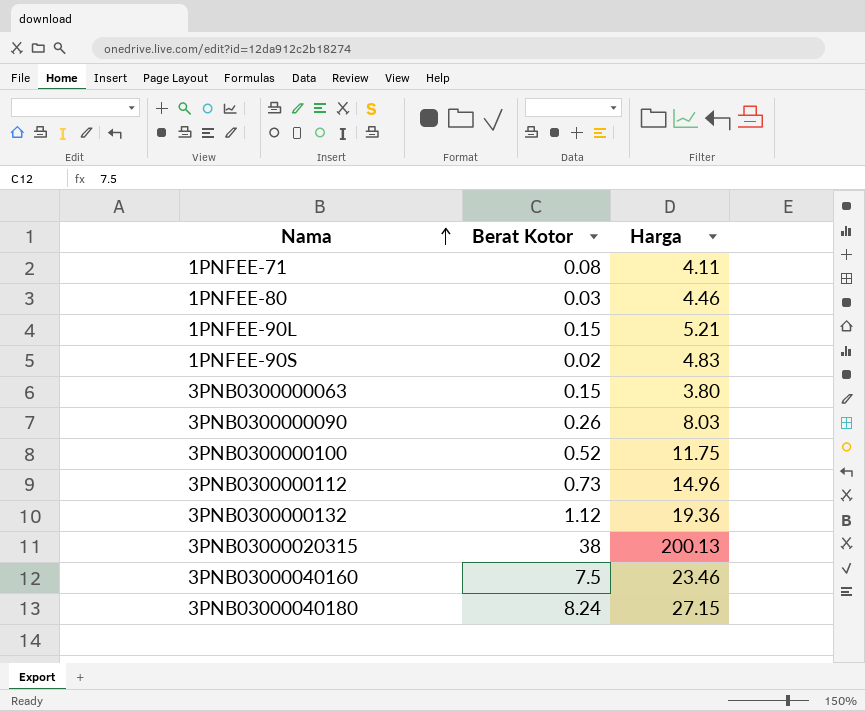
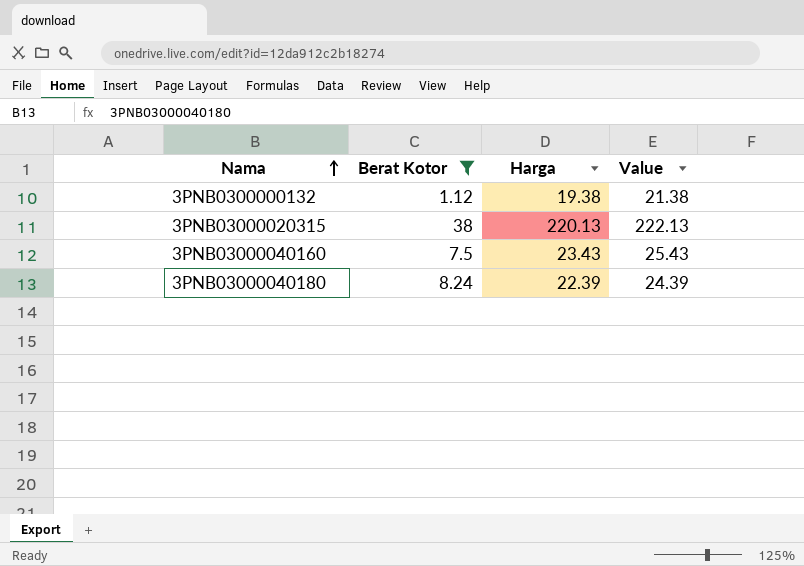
filter: none -> Berat Kotor >= 1.12
column Value | formula: none -> [Harga] + 2
3PNB0300000132 | Harga: 19.36 -> 19.38
3PNB03000020315 | Harga: 200.13 -> 220.13
3PNB03000040160 | Harga: 23.46 -> 23.43
3PNB03000040180 | Harga: 27.15 -> 22.39

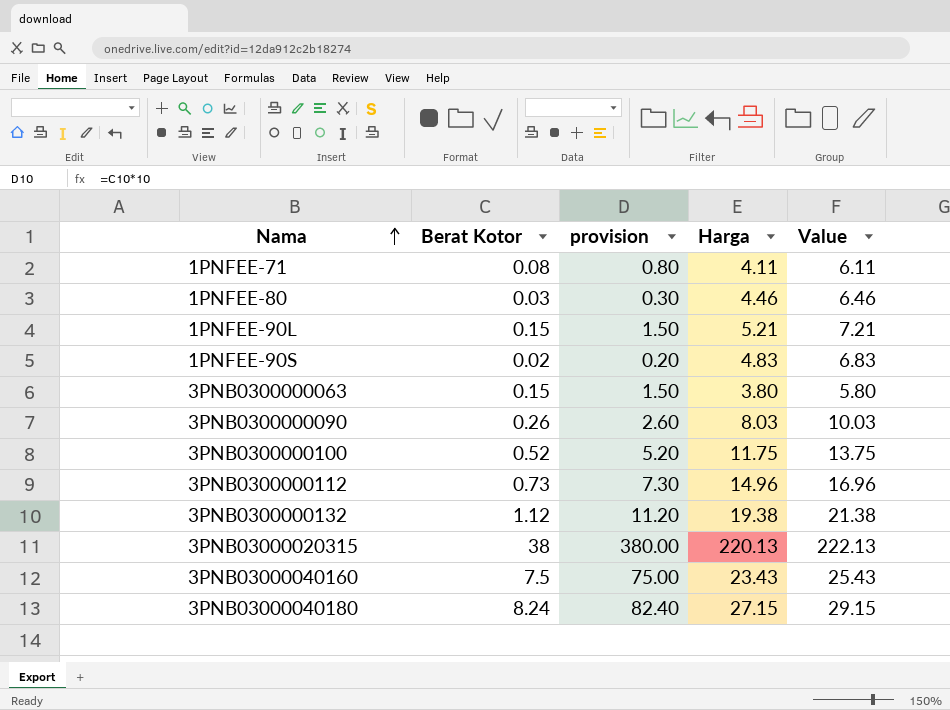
filter: Berat Kotor >= 1.12 -> none
column provision | formula: none -> [Berat Kotor] * 10
3PNB03000040180 | Harga: 22.39 -> 27.15
3PNB03000040180 | Value: 24.39 -> 29.15

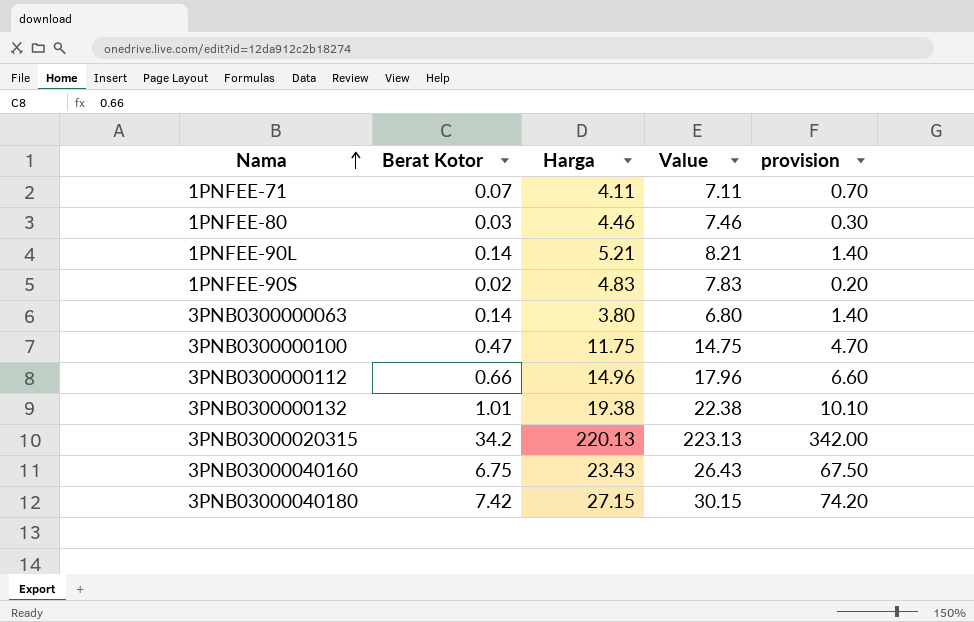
column Value | formula: [Harga] + 2 -> [Harga] + 3
column provision | position: 3 -> 5
row 3PNB0300000090: 0.26 | 2.60 | 8.03 | 10.03 -> none
1PNFEE-71 | Berat Kotor: 0.08 -> 0.07
1PNFEE-71 | provision: 0.80 -> 0.70
1PNFEE-90L | Berat Kotor: 0.15 -> 0.14
1PNFEE-90L | provision: 1.50 -> 1.40
3PNB0300000063 | Berat Kotor: 0.15 -> 0.14
3PNB0300000063 | provision: 1.50 -> 1.40
3PNB0300000100 | Berat Kotor: 0.52 -> 0.47
3PNB0300000100 | provision: 5.20 -> 4.70
3PNB0300000112 | Berat Kotor: 0.73 -> 0.66
3PNB0300000112 | provision: 7.30 -> 6.60
3PNB0300000132 | Berat Kotor: 1.12 -> 1.01
3PNB0300000132 | provision: 11.20 -> 10.10
3PNB03000020315 | Berat Kotor: 38 -> 34.2
3PNB03000020315 | provision: 380.00 -> 342.00
3PNB03000040160 | Berat Kotor: 7.5 -> 6.75
3PNB03000040160 | provision: 75.00 -> 67.50
3PNB03000040180 | Berat Kotor: 8.24 -> 7.42
3PNB03000040180 | provision: 82.40 -> 74.20

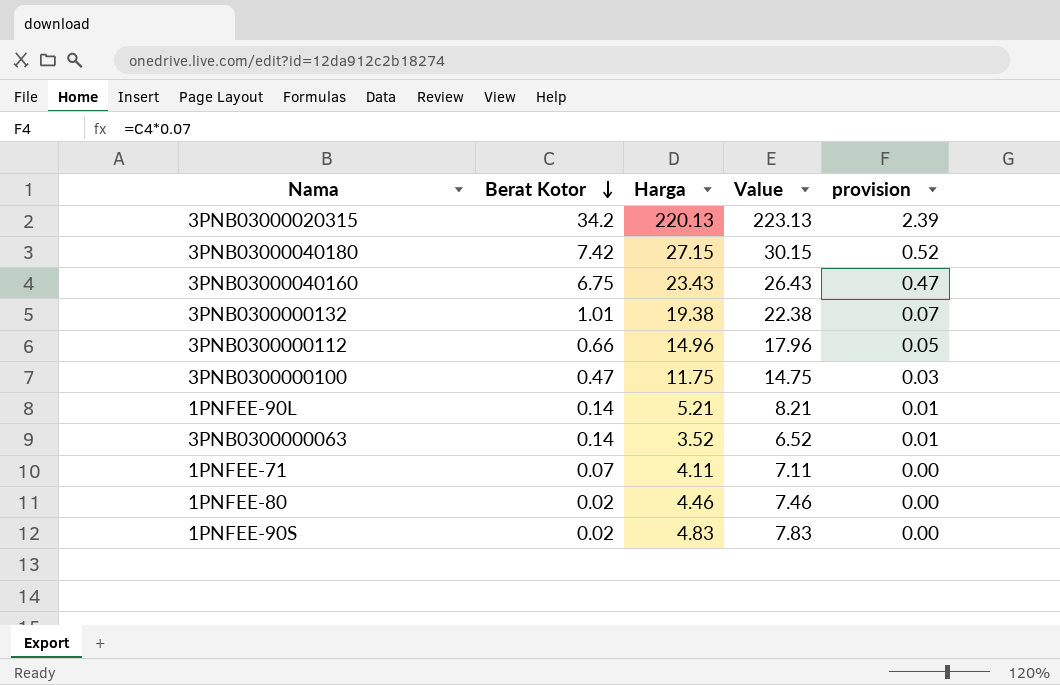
row order: Nama ascending -> Berat Kotor descending
column provision | formula: [Berat Kotor] * 10 -> [Berat Kotor] * 0.07
3PNB0300000063 | Harga: 3.80 -> 3.52
3PNB0300000063 | Value: 6.80 -> 6.52
1PNFEE-80 | Berat Kotor: 0.03 -> 0.02

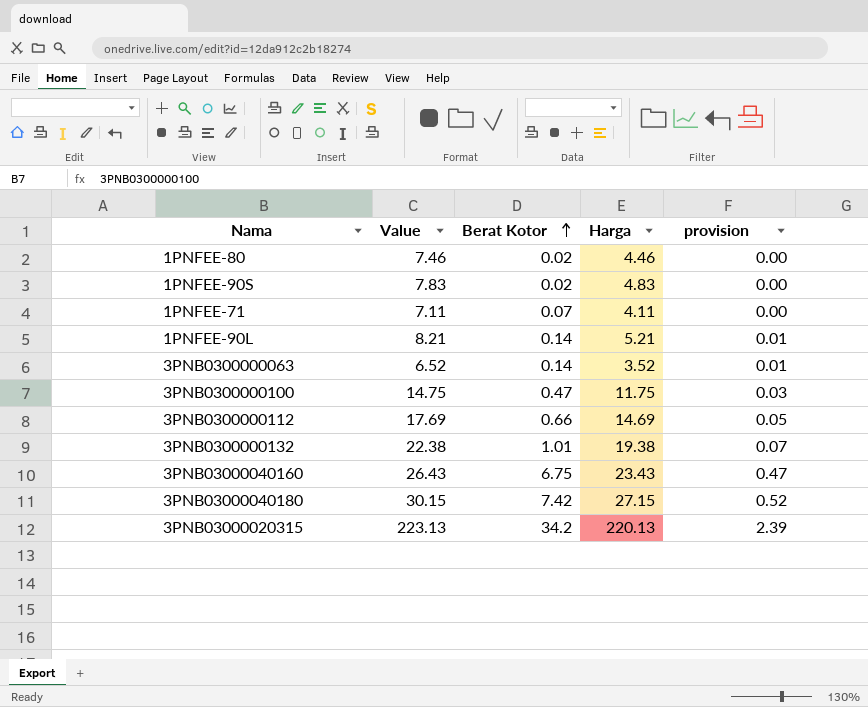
row order: Berat Kotor descending -> Berat Kotor ascending
column Value | position: 4 -> 2
3PNB0300000112 | Value: 17.96 -> 17.69
3PNB0300000112 | Harga: 14.96 -> 14.69

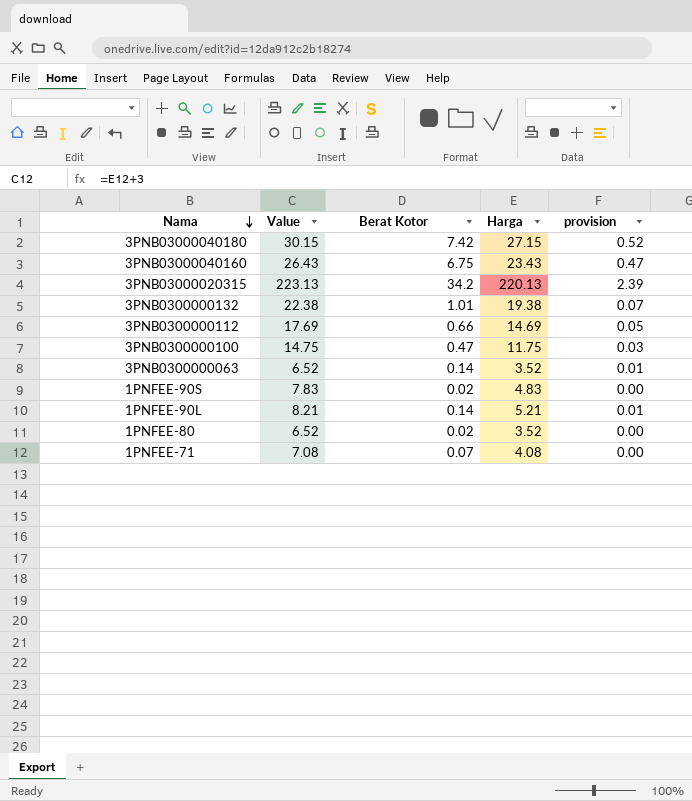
row order: Berat Kotor ascending -> Nama descending
1PNFEE-80 | Value: 7.46 -> 6.52
1PNFEE-80 | Harga: 4.46 -> 3.52
1PNFEE-71 | Value: 7.11 -> 7.08
1PNFEE-71 | Harga: 4.11 -> 4.08

